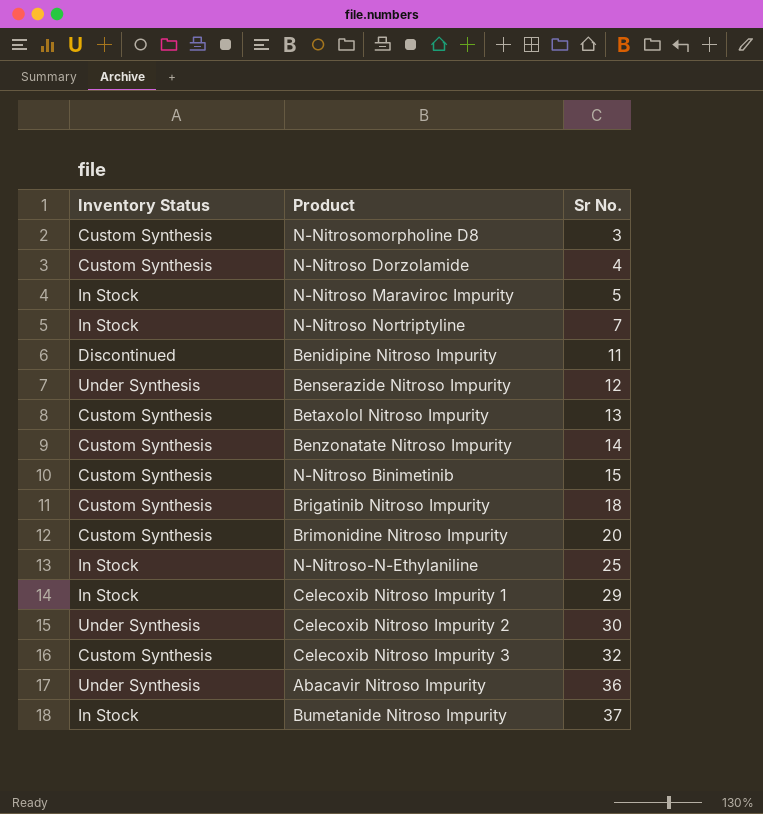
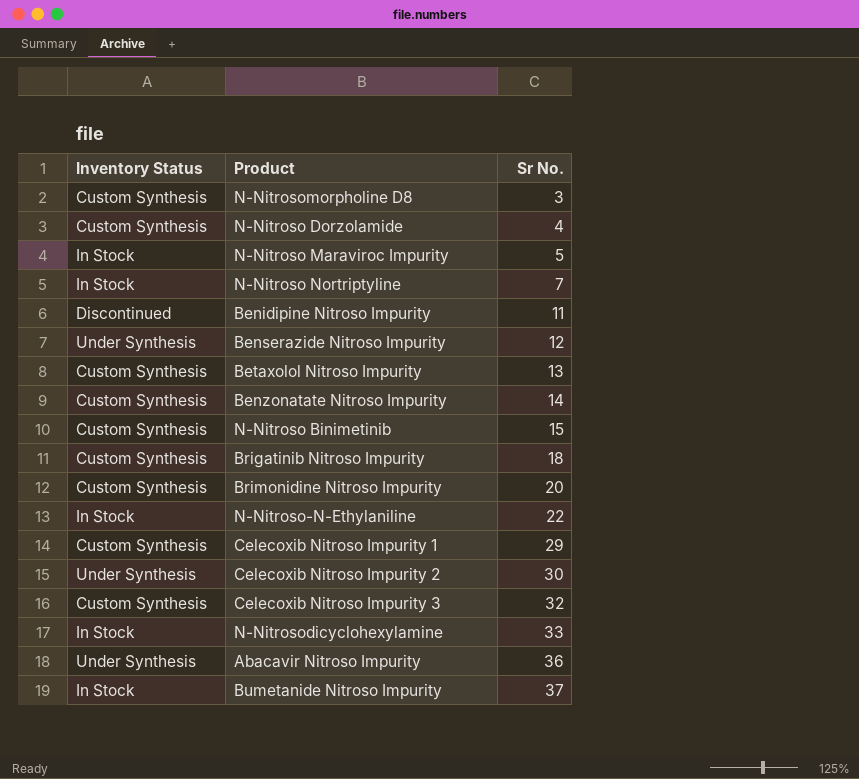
N-Nitroso-N-Ethylaniline | Sr No.: 25 -> 22
Celecoxib Nitroso Impurity 1 | Inventory Status: In Stock -> Custom Synthesis
row N-Nitrosodicyclohexylamine: none -> In Stock | 33

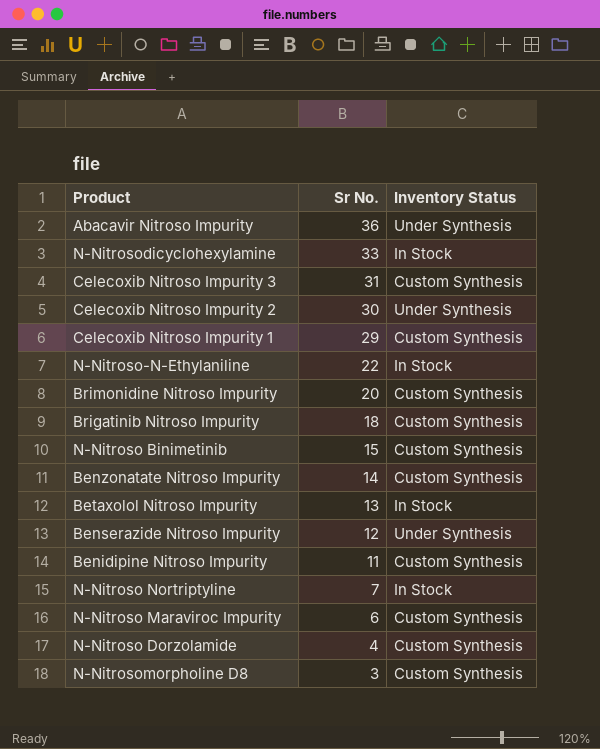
row order: Sr No. ascending -> Sr No. descending
column Inventory Status | position: 1 -> 3
row Bumetanide Nitroso Impurity: In Stock | 37 -> none
Celecoxib Nitroso Impurity 3 | Sr No.: 32 -> 31
Betaxolol Nitroso Impurity | Inventory Status: Custom Synthesis -> In Stock
Benidipine Nitroso Impurity | Inventory Status: Discontinued -> Custom Synthesis
N-Nitroso Maraviroc Impurity | Sr No.: 5 -> 6
N-Nitroso Maraviroc Impurity | Inventory Status: In Stock -> Custom Synthesis

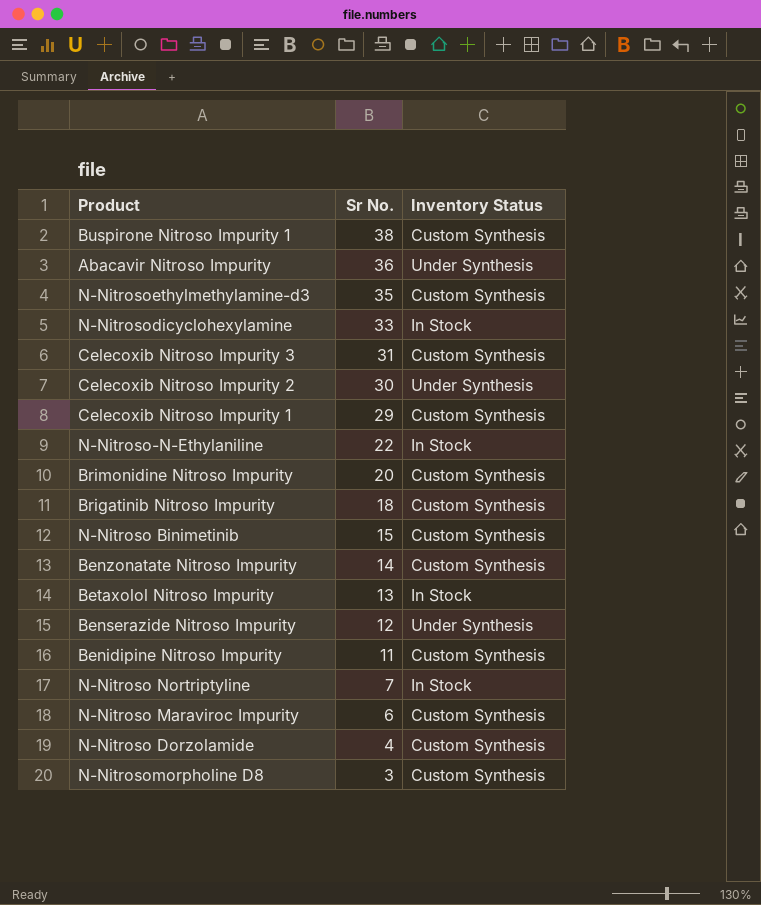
row Buspirone Nitroso Impurity 1: none -> 38 | Custom Synthesis
row N-Nitrosoethylmethylamine-d3: none -> 35 | Custom Synthesis

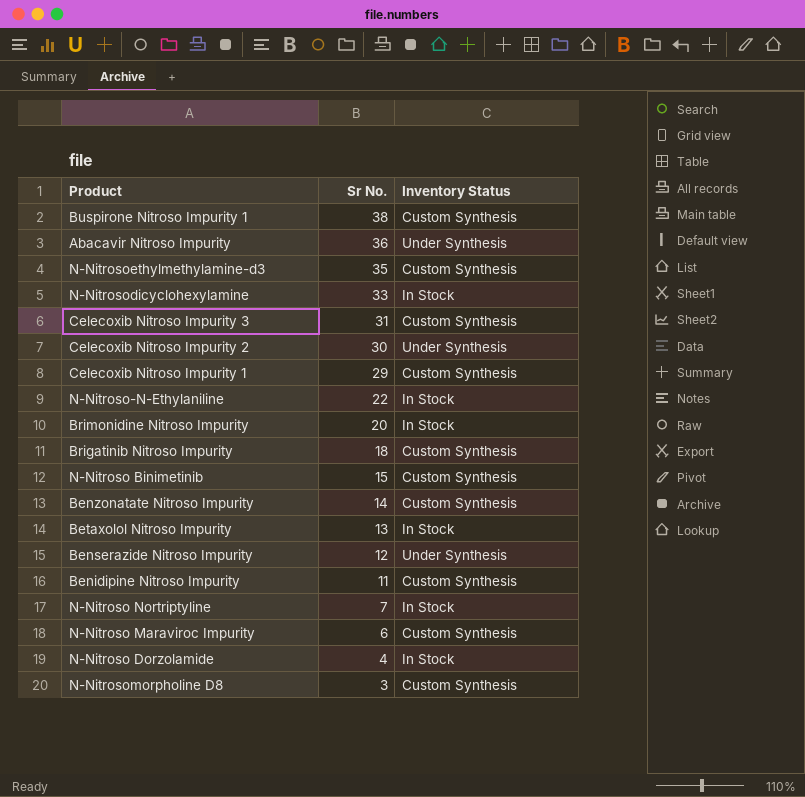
Brimonidine Nitroso Impurity | Inventory Status: Custom Synthesis -> In Stock
N-Nitroso Dorzolamide | Inventory Status: Custom Synthesis -> In Stock

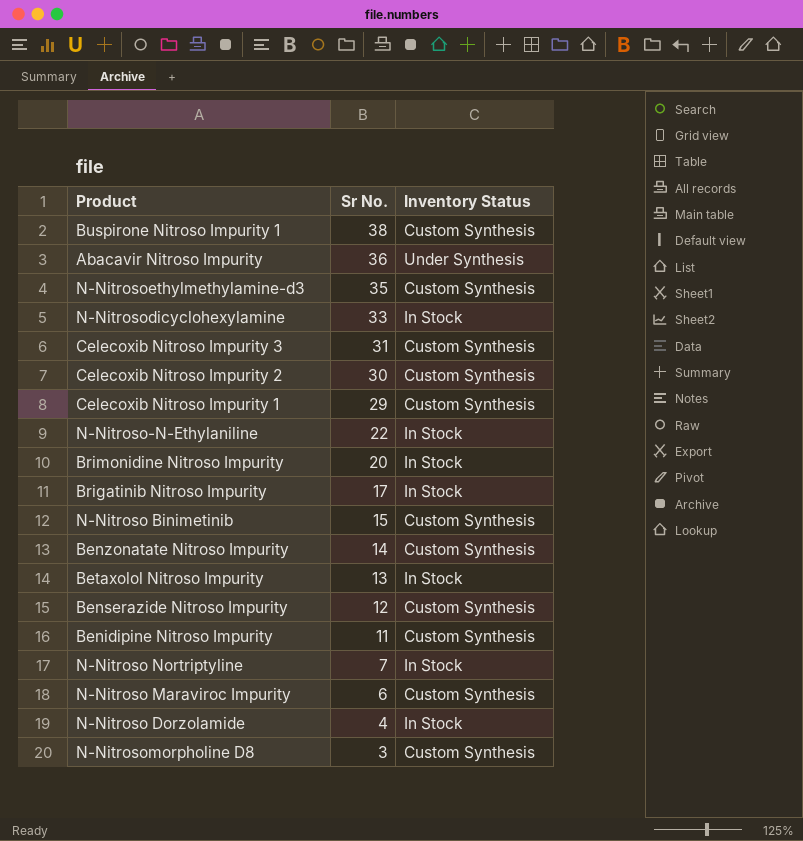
Celecoxib Nitroso Impurity 2 | Inventory Status: Under Synthesis -> Custom Synthesis
Brigatinib Nitroso Impurity | Sr No.: 18 -> 17
Brigatinib Nitroso Impurity | Inventory Status: Custom Synthesis -> In Stock
Benserazide Nitroso Impurity | Inventory Status: Under Synthesis -> Custom Synthesis

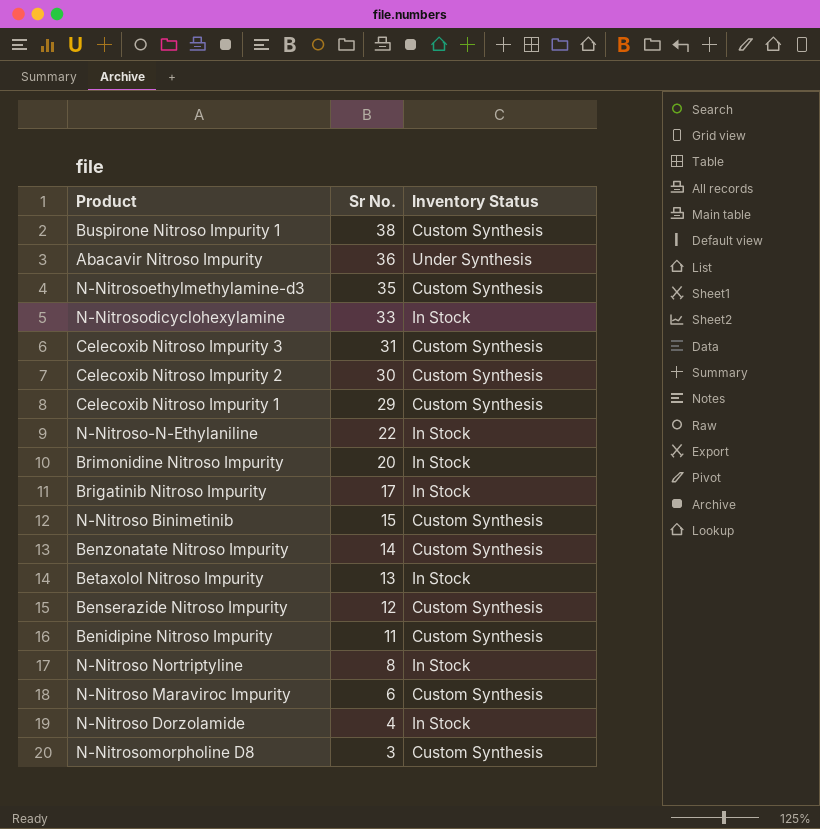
N-Nitroso Nortriptyline | Sr No.: 7 -> 8

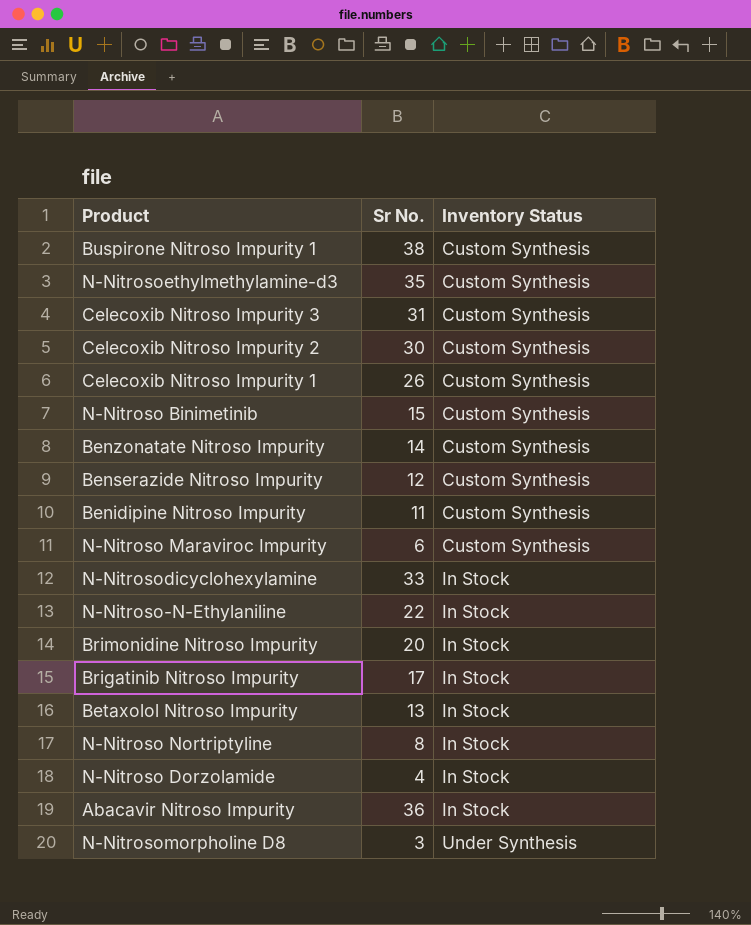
row order: Sr No. descending -> Inventory Status ascending
Celecoxib Nitroso Impurity 1 | Sr No.: 29 -> 26
Abacavir Nitroso Impurity | Inventory Status: Under Synthesis -> In Stock
N-Nitrosomorpholine D8 | Inventory Status: Custom Synthesis -> Under Synthesis

